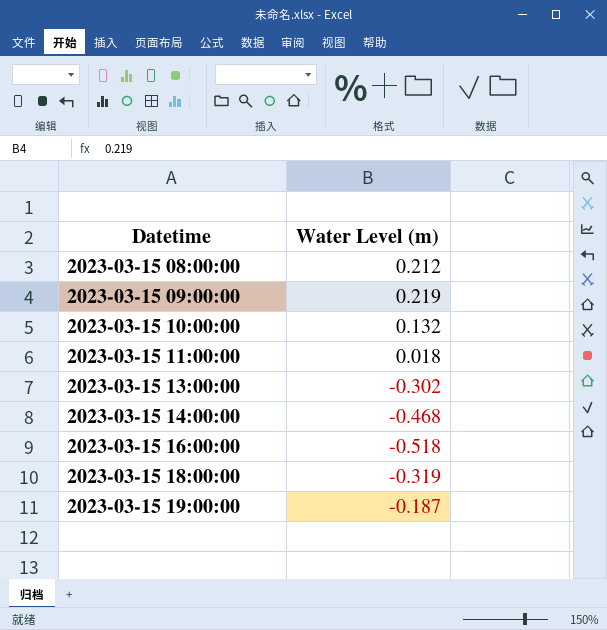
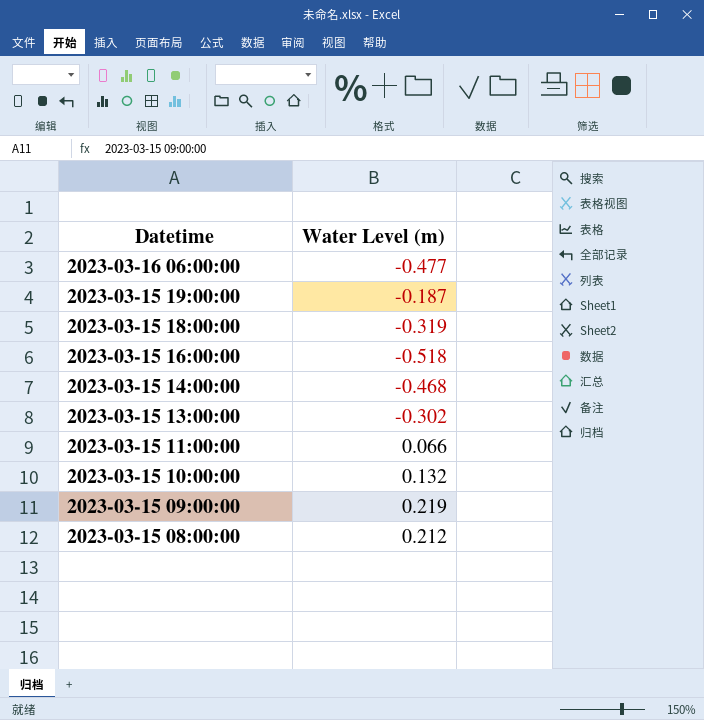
row order: Datetime ascending -> Datetime descending
row 2023-03-16 06:00:00: none -> -0.477
2023-03-15 11:00:00 | Water Level (m): 0.018 -> 0.066

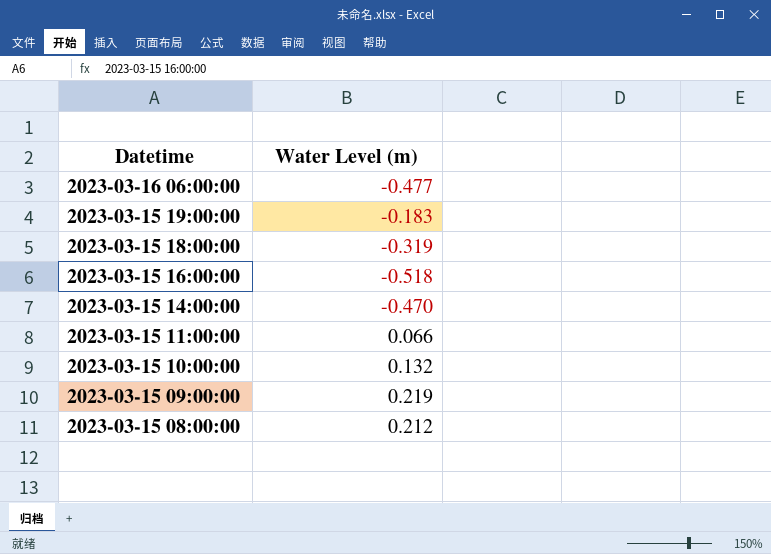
row 2023-03-15 13:00:00: -0.302 -> none
2023-03-15 19:00:00 | Water Level (m): -0.187 -> -0.183
2023-03-15 14:00:00 | Water Level (m): -0.468 -> -0.470

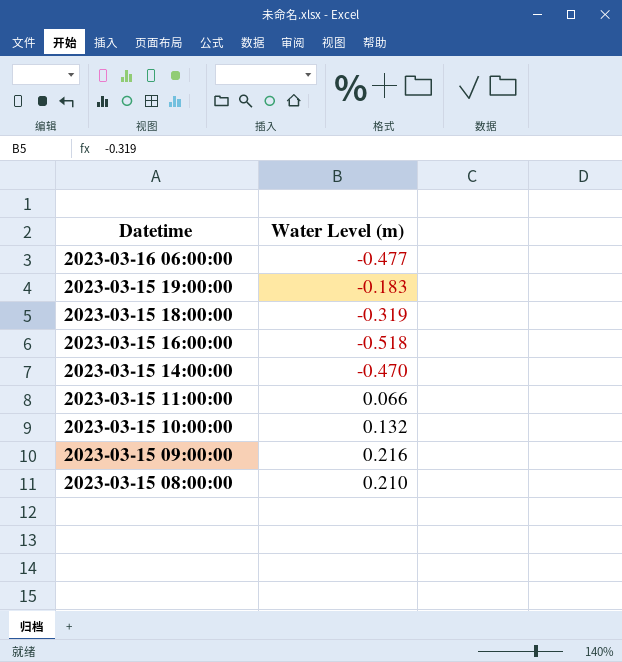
2023-03-15 09:00:00 | Water Level (m): 0.219 -> 0.216
2023-03-15 08:00:00 | Water Level (m): 0.212 -> 0.210

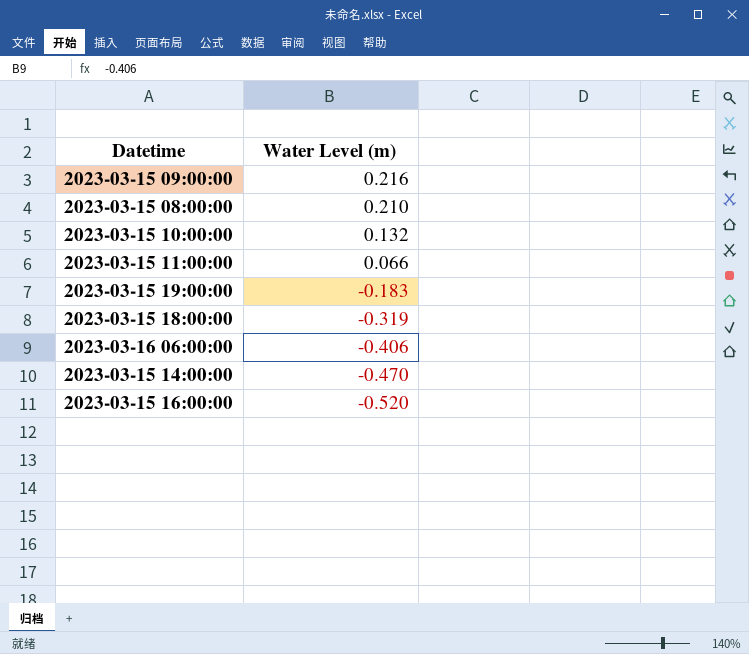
row order: Datetime descending -> Water Level (m) descending
2023-03-16 06:00:00 | Water Level (m): -0.477 -> -0.406
2023-03-15 16:00:00 | Water Level (m): -0.518 -> -0.520

